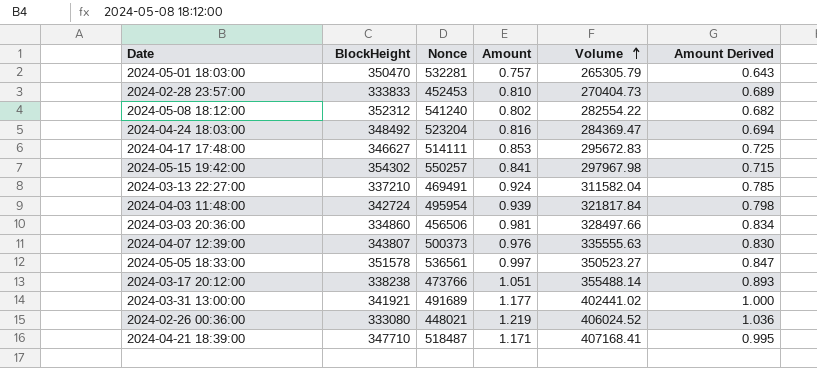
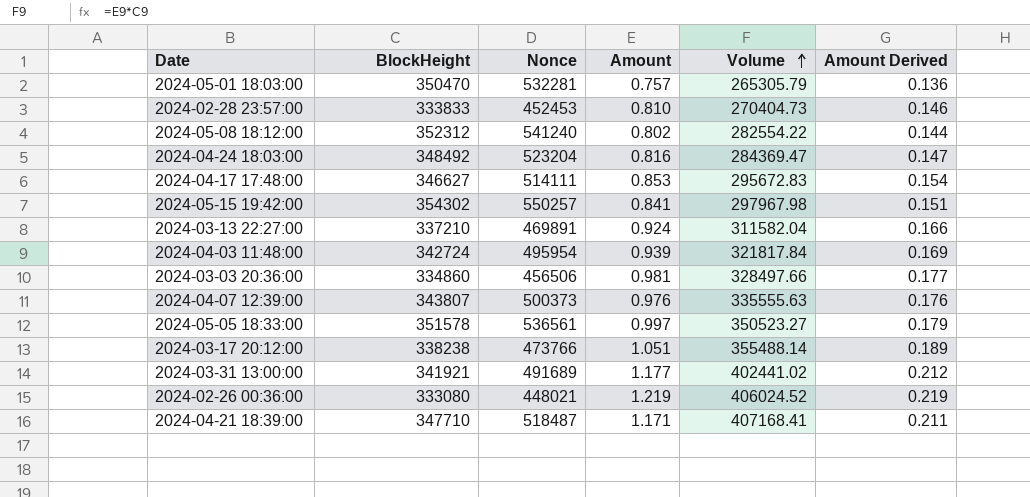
column Amount Derived | formula: [Amount] * 0.85 -> [Amount] * 0.18
2024-03-13 22:27:00 | Nonce: 469491 -> 469891

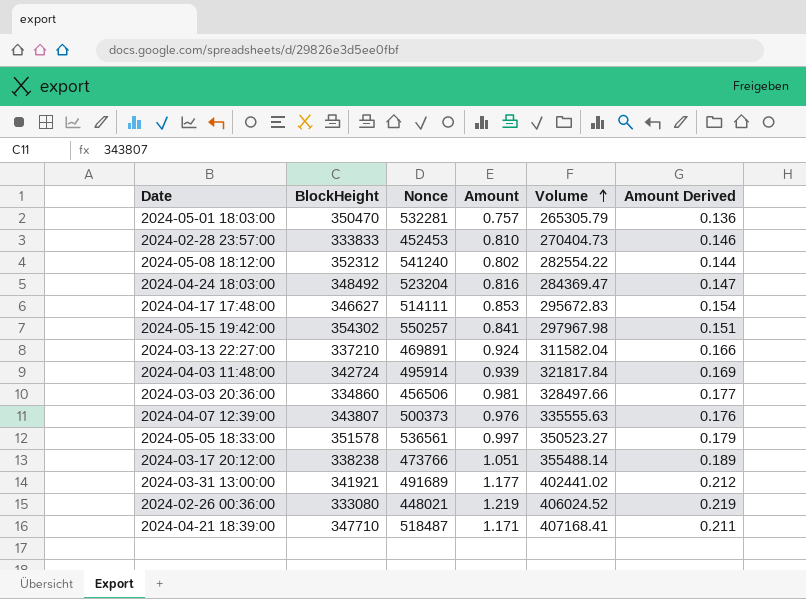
2024-04-03 11:48:00 | Nonce: 495954 -> 495914

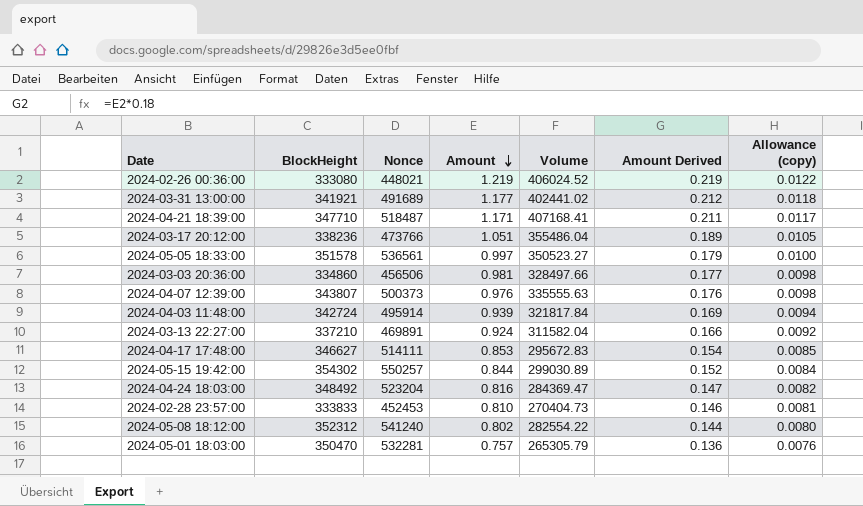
row order: Volume ascending -> Amount descending
column Allowance (copy) | formula: none -> [Amount] * 0.01
2024-03-17 20:12:00 | BlockHeight: 338238 -> 338236
2024-03-17 20:12:00 | Volume: 355488.14 -> 355486.04
2024-05-15 19:42:00 | Amount: 0.841 -> 0.844
2024-05-15 19:42:00 | Volume: 297967.98 -> 299030.89
2024-05-15 19:42:00 | Amount Derived: 0.151 -> 0.152

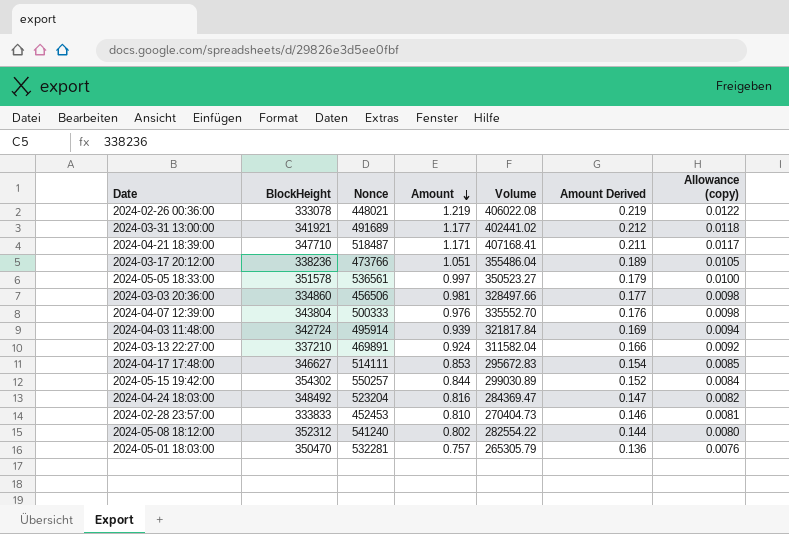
2024-02-26 00:36:00 | BlockHeight: 333080 -> 333078
2024-02-26 00:36:00 | Volume: 406024.52 -> 406022.08
2024-04-07 12:39:00 | BlockHeight: 343807 -> 343804
2024-04-07 12:39:00 | Nonce: 500373 -> 500333
2024-04-07 12:39:00 | Volume: 335555.63 -> 335552.70

